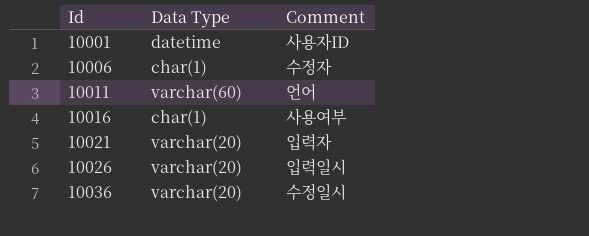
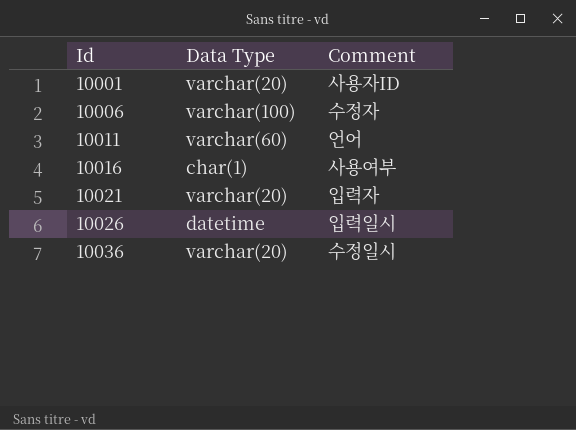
10001 | Data Type: datetime -> varchar(20)
10006 | Data Type: char(1) -> varchar(100)
10026 | Data Type: varchar(20) -> datetime

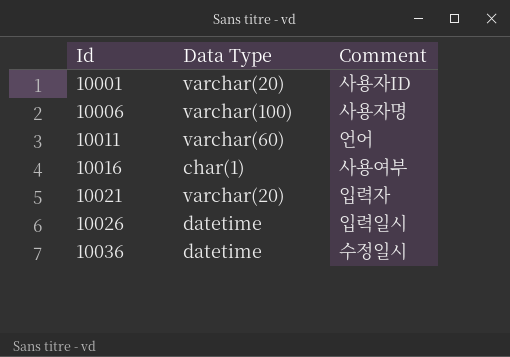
10006 | Comment: 수정자 -> 사용자명
10036 | Data Type: varchar(20) -> datetime

